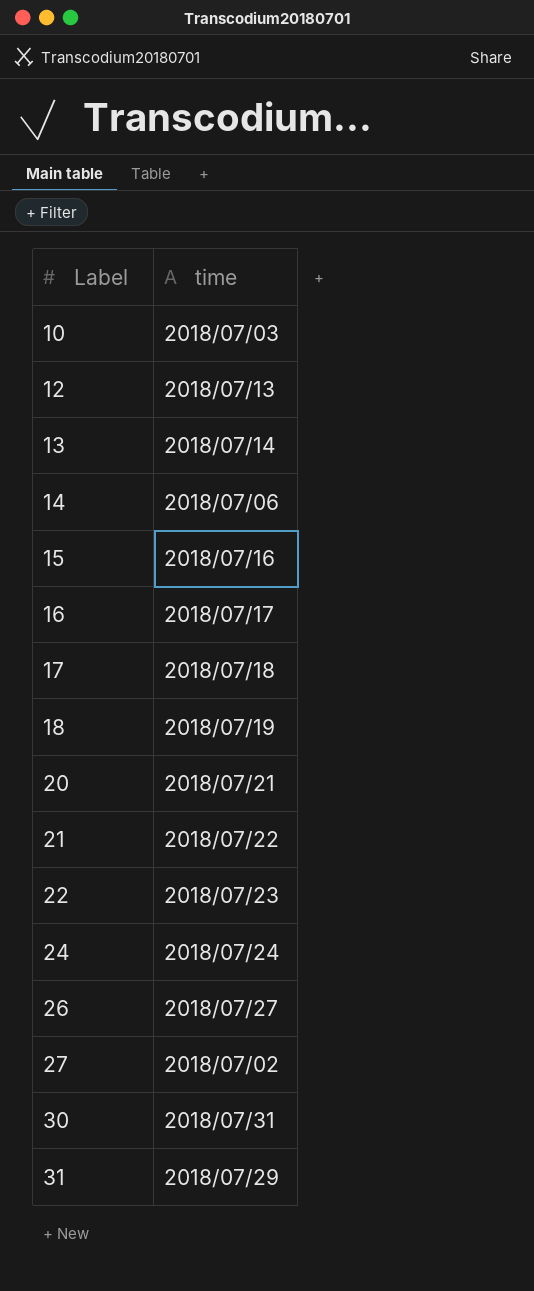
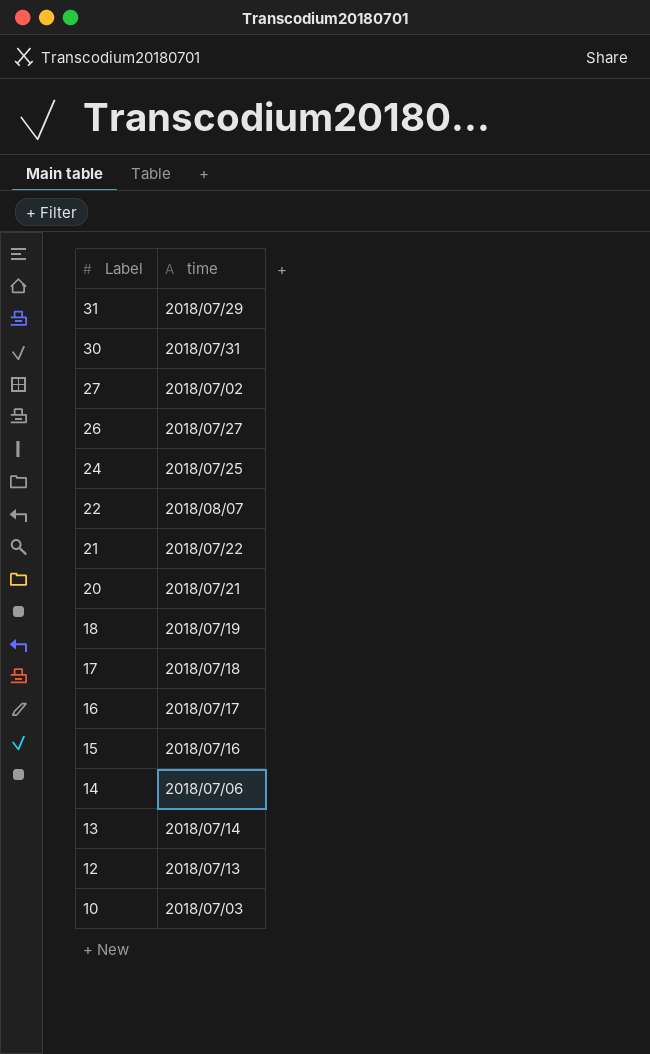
row order: Label ascending -> Label descending
24 | time: 2018/07/24 -> 2018/07/25
22 | time: 2018/07/23 -> 2018/08/07

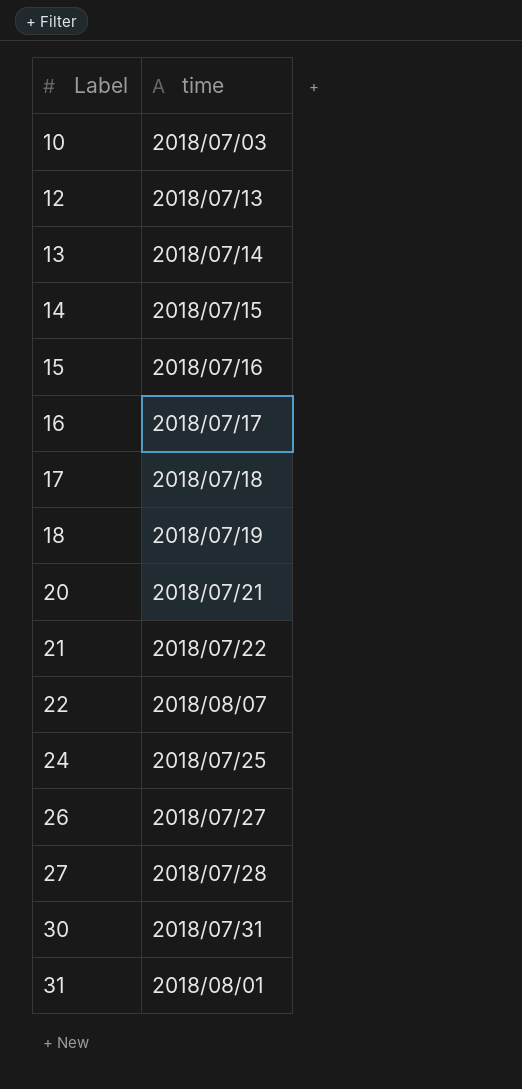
row order: Label descending -> Label ascending
14 | time: 2018/07/06 -> 2018/07/15
27 | time: 2018/07/02 -> 2018/07/28
31 | time: 2018/07/29 -> 2018/08/01

